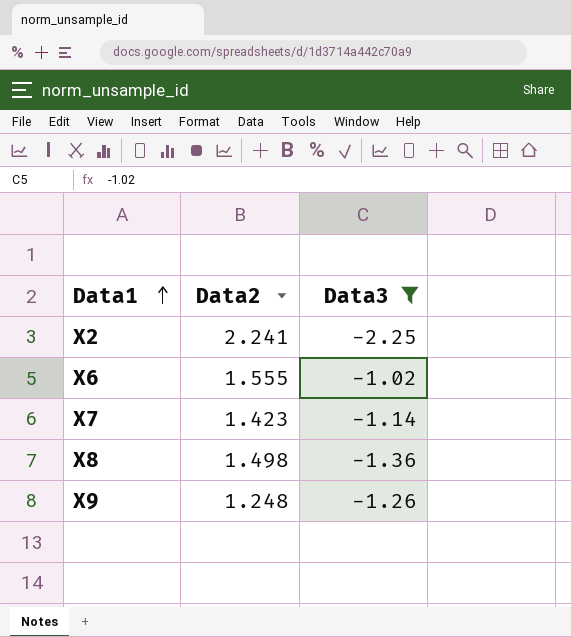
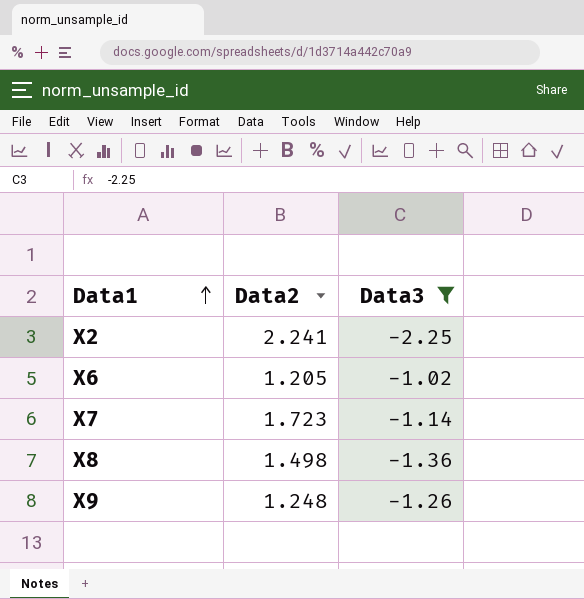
X6 | Data2: 1.555 -> 1.205
X7 | Data2: 1.423 -> 1.723

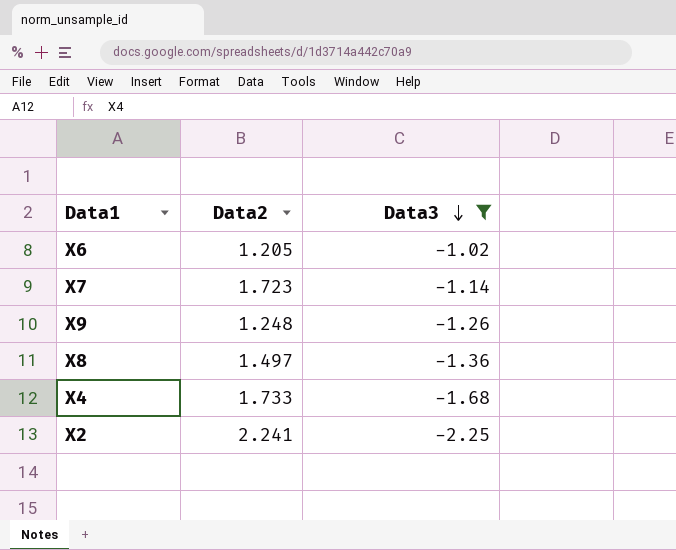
row order: Data1 ascending -> Data3 descending
X8 | Data2: 1.498 -> 1.497
row X4: none -> 1.733 | -1.68

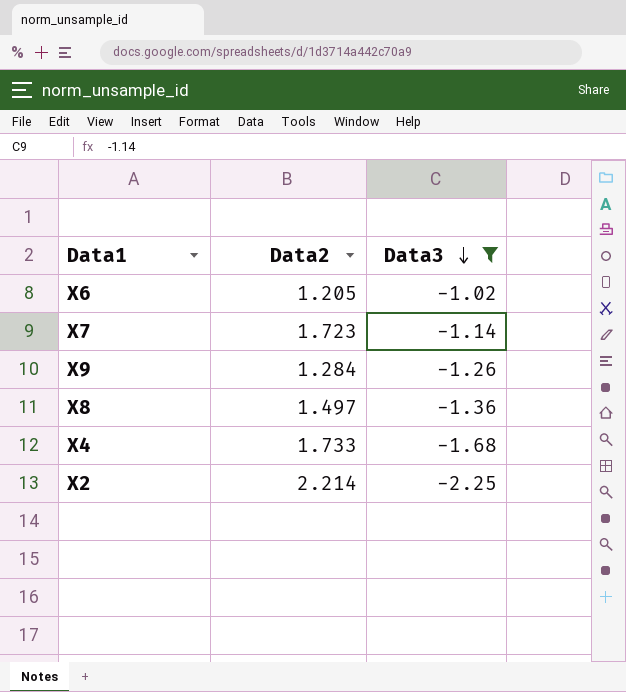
X9 | Data2: 1.248 -> 1.284
X2 | Data2: 2.241 -> 2.214

